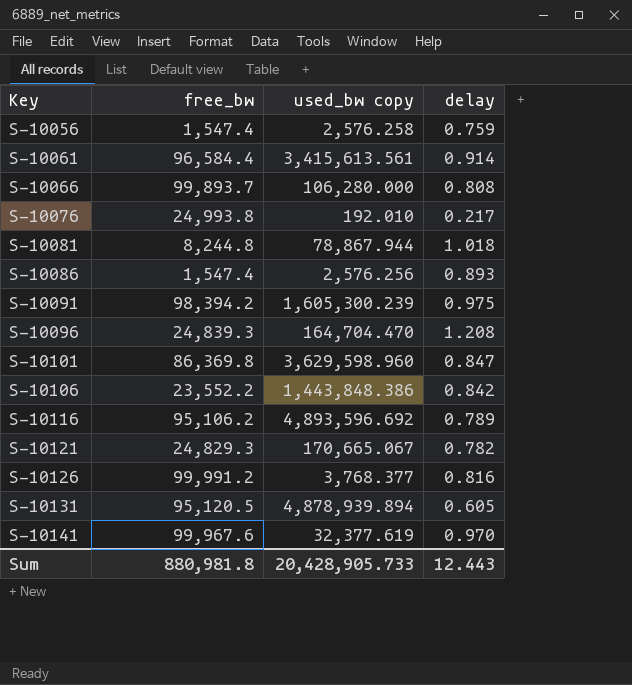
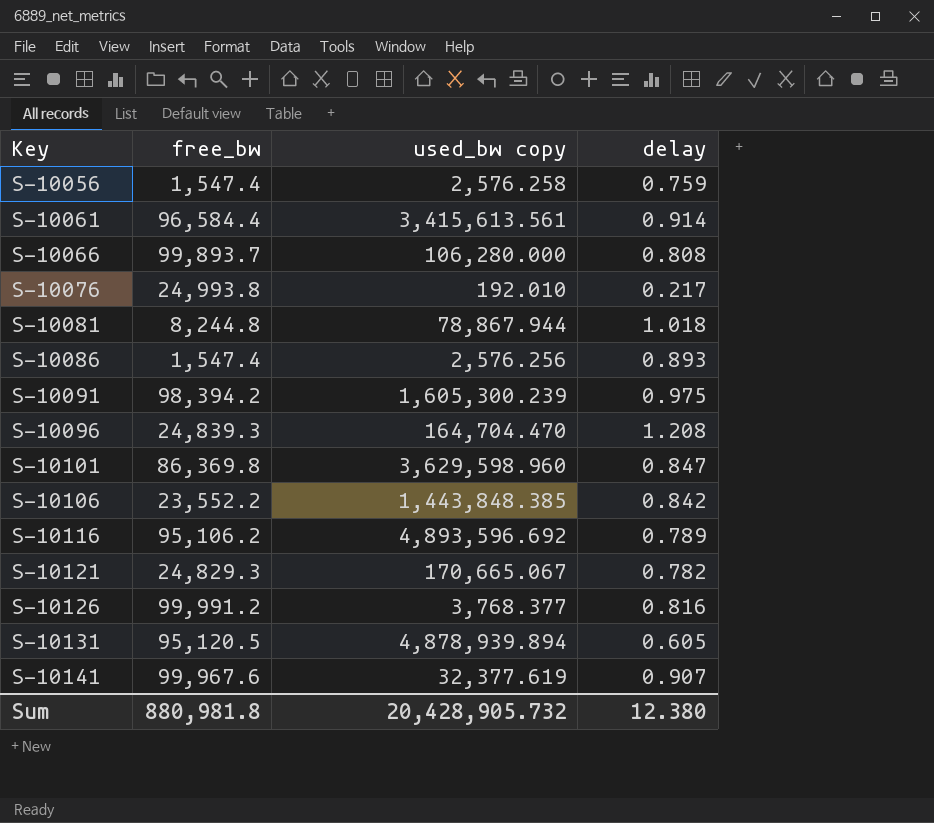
S-10106 | used_bw copy: 1,443,848.386 -> 1,443,848.385
S-10141 | delay: 0.970 -> 0.907
Sum | used_bw copy: 20,428,905.733 -> 20,428,905.732
Sum | delay: 12.443 -> 12.380

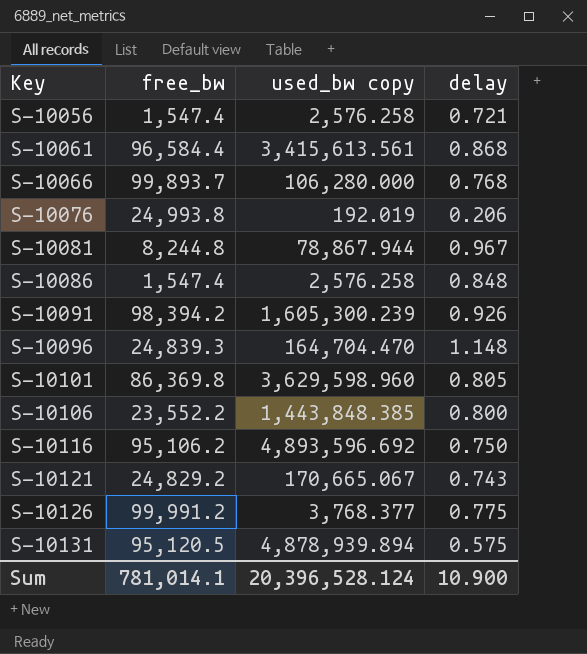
row S-10141: 99,967.6 | 32,377.619 | 0.907 -> none
S-10056 | delay: 0.759 -> 0.721
S-10061 | delay: 0.914 -> 0.868
S-10066 | delay: 0.808 -> 0.768
S-10076 | used_bw copy: 192.010 -> 192.019
S-10076 | delay: 0.217 -> 0.206
S-10081 | delay: 1.018 -> 0.967
S-10086 | used_bw copy: 2,576.256 -> 2,576.258
S-10086 | delay: 0.893 -> 0.848
S-10091 | delay: 0.975 -> 0.926
S-10096 | delay: 1.208 -> 1.148
S-10101 | delay: 0.847 -> 0.805
S-10106 | delay: 0.842 -> 0.800
S-10116 | delay: 0.789 -> 0.750
S-10121 | free_bw: 24,829.3 -> 24,829.2
S-10121 | delay: 0.782 -> 0.743
S-10126 | delay: 0.816 -> 0.775
S-10131 | delay: 0.605 -> 0.575
Sum | free_bw: 880,981.8 -> 781,014.1
Sum | used_bw copy: 20,428,905.732 -> 20,396,528.124
Sum | delay: 12.380 -> 10.900

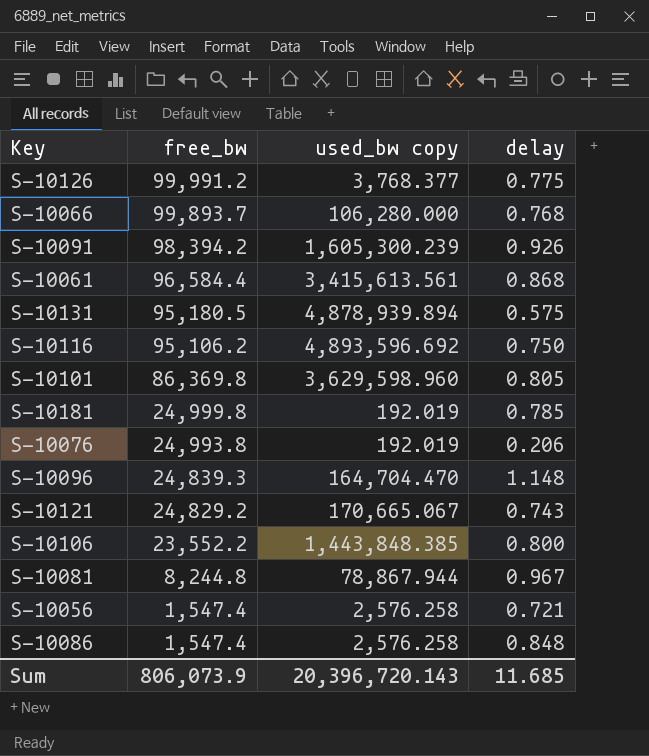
row order: Key ascending -> free_bw descending
S-10131 | free_bw: 95,120.5 -> 95,180.5
row S-10181: none -> 24,999.8 | 192.019 | 0.785
Sum | free_bw: 781,014.1 -> 806,073.9
Sum | used_bw copy: 20,396,528.124 -> 20,396,720.143
Sum | delay: 10.900 -> 11.685

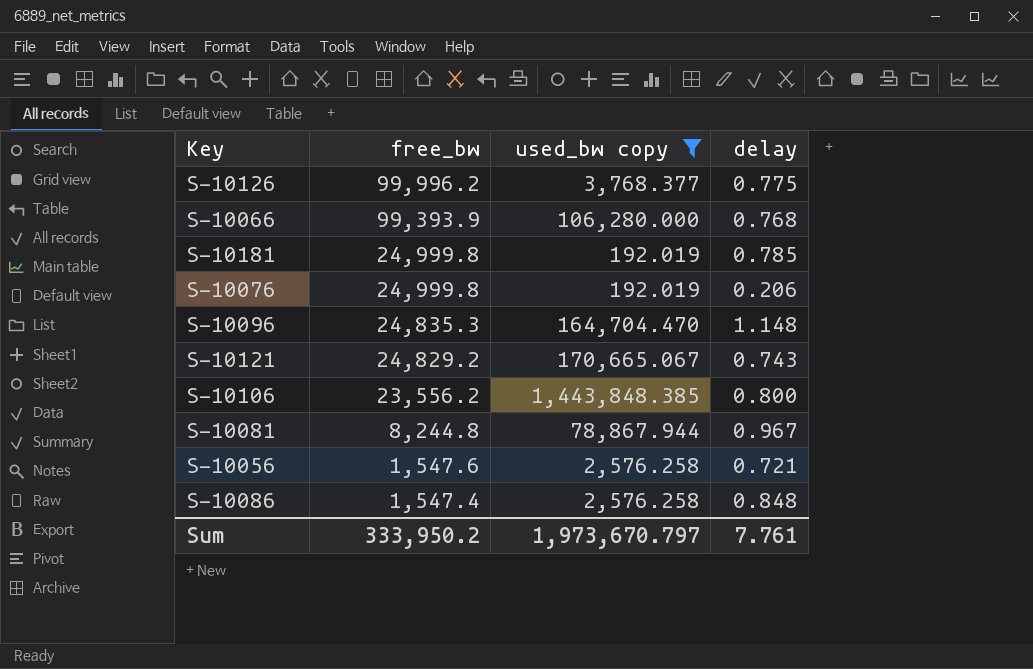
filter: none -> used_bw copy <= 1,443,848.385
S-10126 | free_bw: 99,991.2 -> 99,996.2
S-10066 | free_bw: 99,893.7 -> 99,393.9
S-10076 | free_bw: 24,993.8 -> 24,999.8
S-10096 | free_bw: 24,839.3 -> 24,835.3
S-10106 | free_bw: 23,552.2 -> 23,556.2
S-10056 | free_bw: 1,547.4 -> 1,547.6
Sum | free_bw: 806,073.9 -> 333,950.2
Sum | used_bw copy: 20,396,720.143 -> 1,973,670.797
Sum | delay: 11.685 -> 7.761

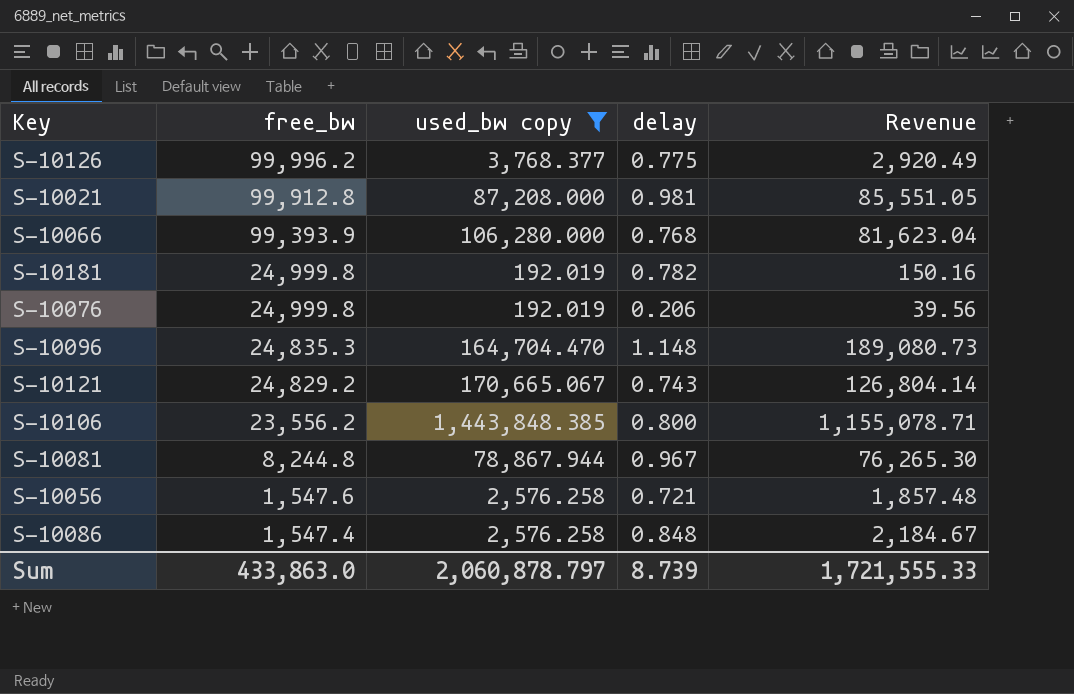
column Revenue | formula: none -> [used_bw copy] * [delay]
row S-10021: none -> 99,912.8 | 87,208.000 | 0.981 | 85,551.05
S-10181 | delay: 0.785 -> 0.782
Sum | free_bw: 333,950.2 -> 433,863.0
Sum | used_bw copy: 1,973,670.797 -> 2,060,878.797
Sum | delay: 7.761 -> 8.739

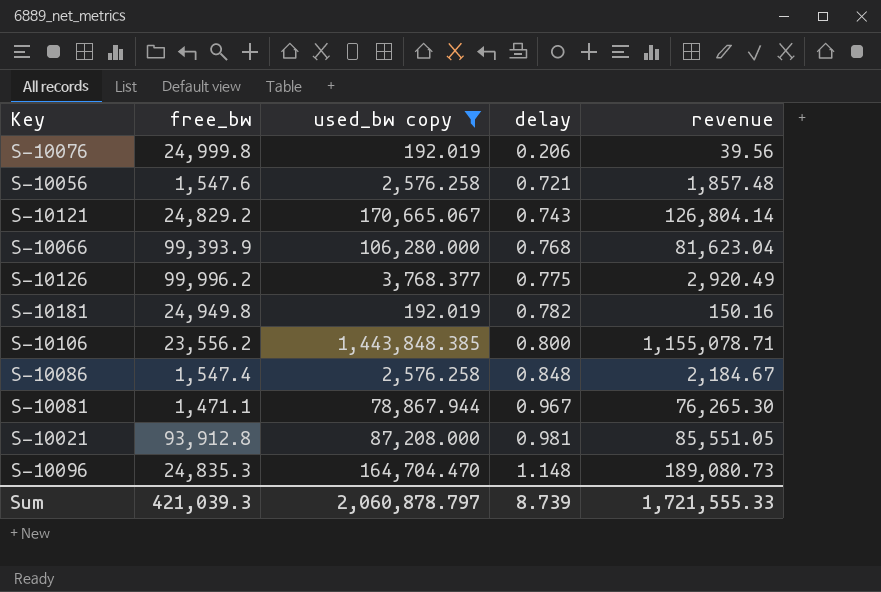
row order: free_bw descending -> delay ascending
column name: Revenue -> revenue
S-10181 | free_bw: 24,999.8 -> 24,949.8
S-10081 | free_bw: 8,244.8 -> 1,471.1
S-10021 | free_bw: 99,912.8 -> 93,912.8
Sum | free_bw: 433,863.0 -> 421,039.3

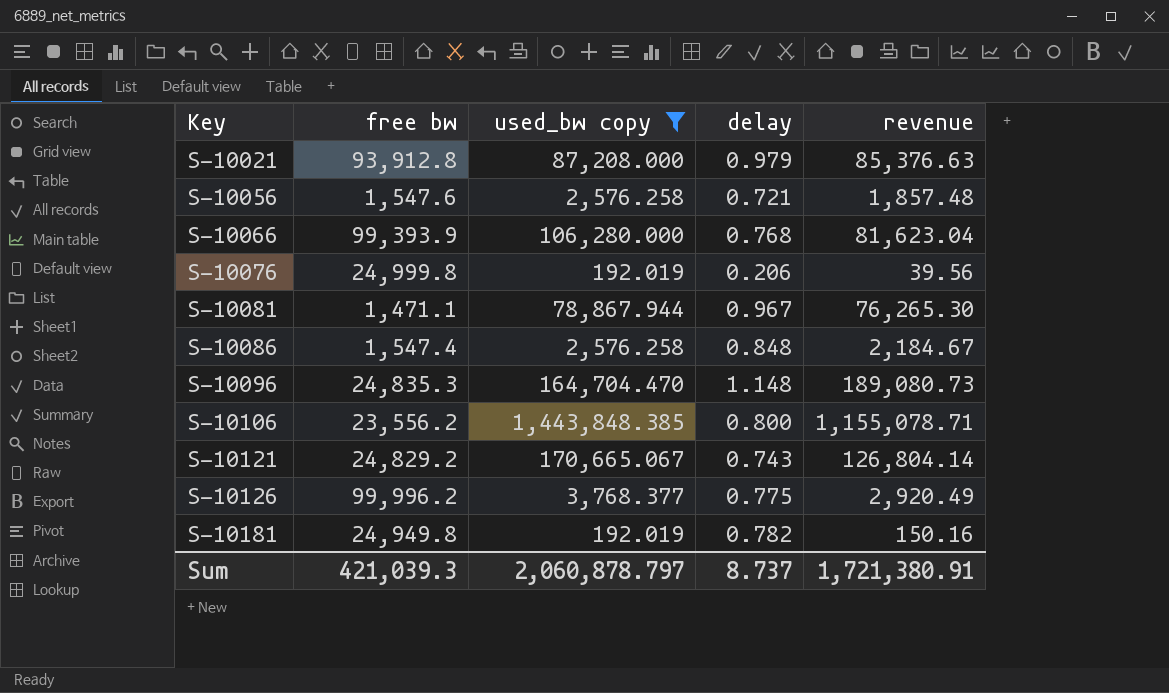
row order: delay ascending -> Key ascending
column name: free_bw -> free bw
S-10021 | delay: 0.981 -> 0.979
S-10021 | revenue: 85,551.05 -> 85,376.63
Sum | delay: 8.739 -> 8.737
Sum | revenue: 1,721,555.33 -> 1,721,380.91

